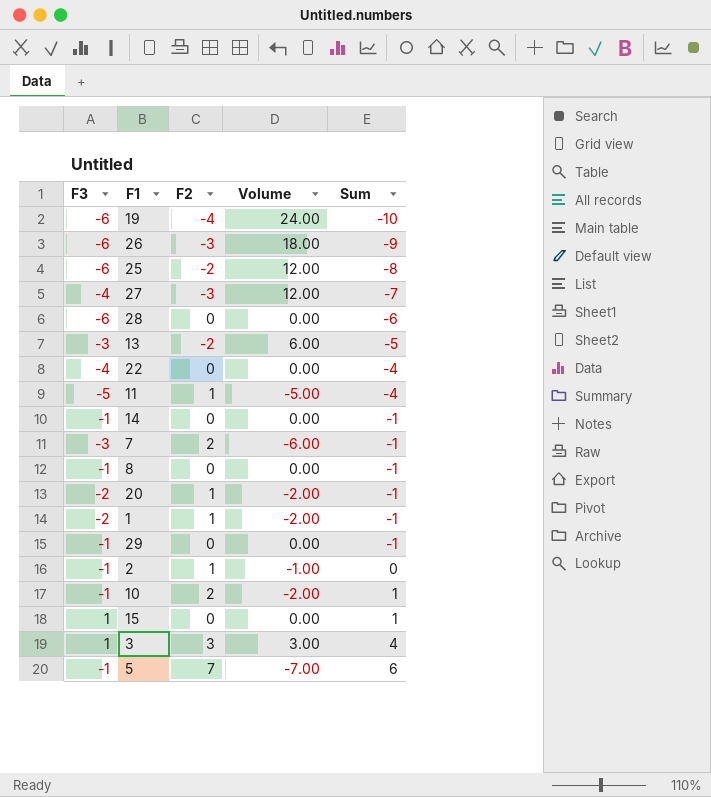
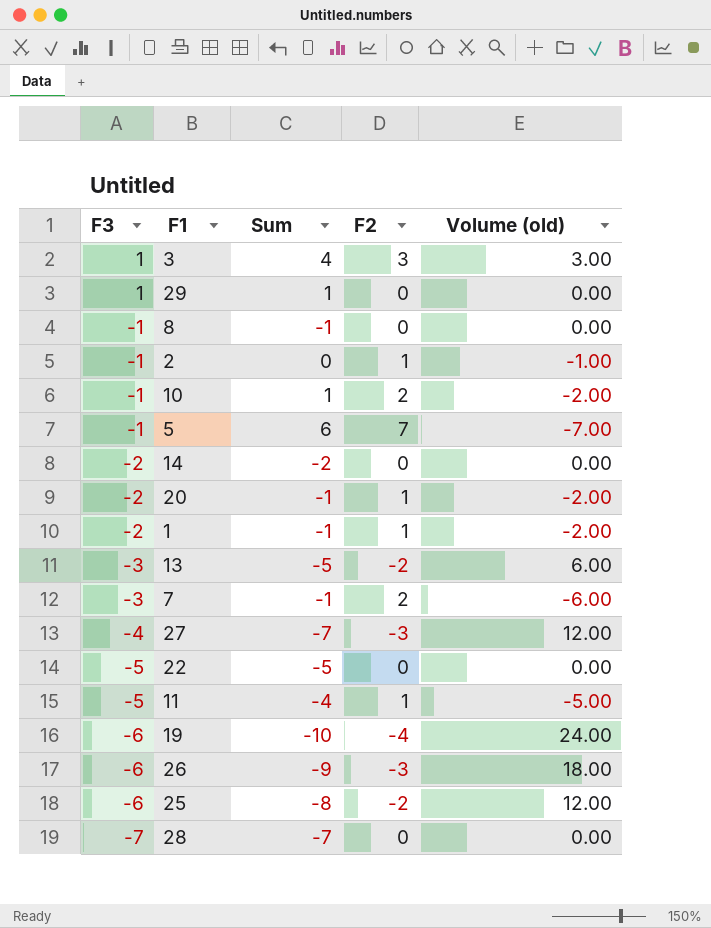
row order: Sum ascending -> F3 descending
column Sum | position: 5 -> 3
column name: Volume -> Volume (old)
row 15: 1 | 0 | 0.00 | 1 -> none
29 | F3: -1 -> 1
29 | Sum: -1 -> 1
14 | F3: -1 -> -2
14 | Sum: -1 -> -2
22 | F3: -4 -> -5
22 | Sum: -4 -> -5
28 | F3: -6 -> -7
28 | Sum: -6 -> -7

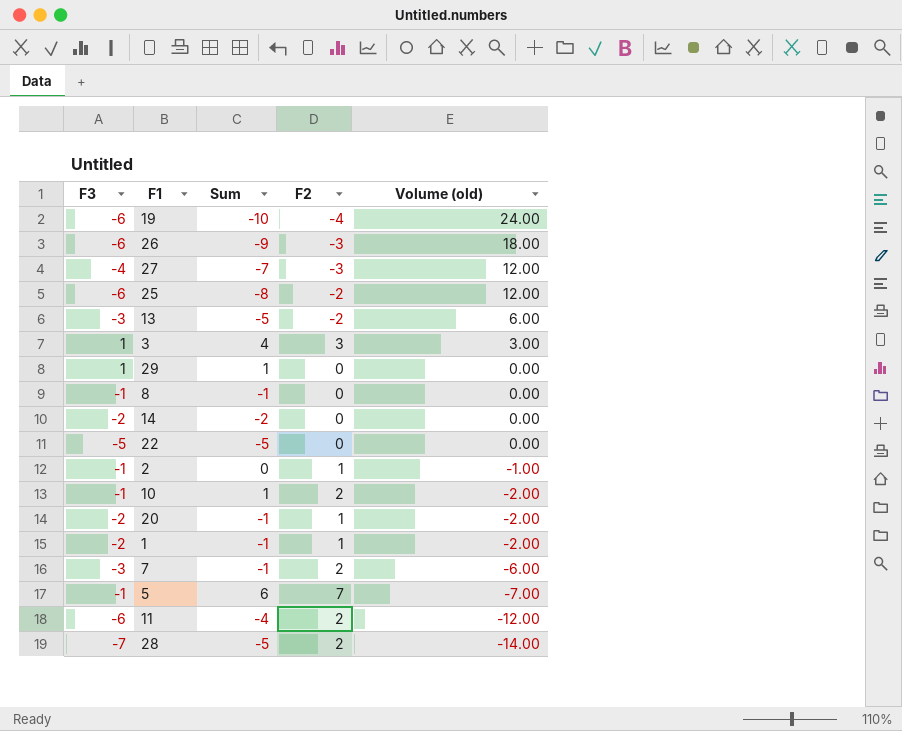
row order: F3 descending -> Volume (old) descending
11 | F3: -5 -> -6
11 | F2: 1 -> 2
11 | Volume (old): -5.00 -> -12.00
28 | Sum: -7 -> -5
28 | F2: 0 -> 2
28 | Volume (old): 0.00 -> -14.00

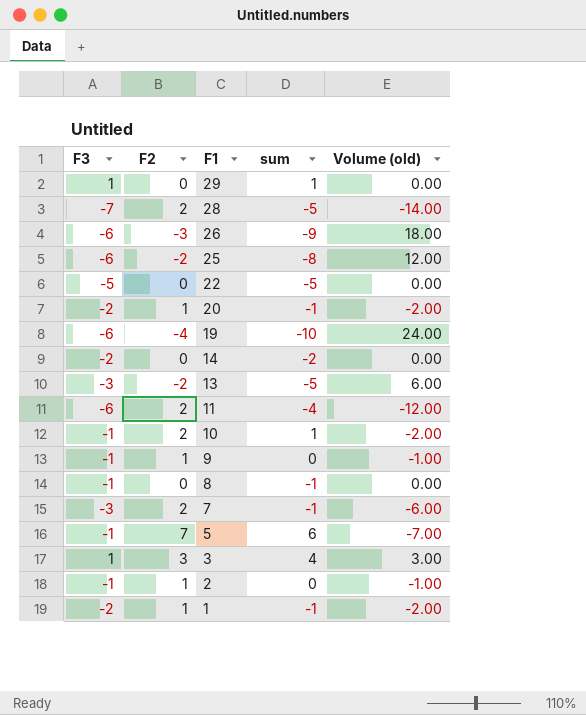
row order: Volume (old) descending -> F1 descending
column F2 | position: 4 -> 2
column name: Sum -> sum
row 27: -4 | -7 | -3 | 12.00 -> none
row 9: none -> -1 | 1 | 0 | -1.00

